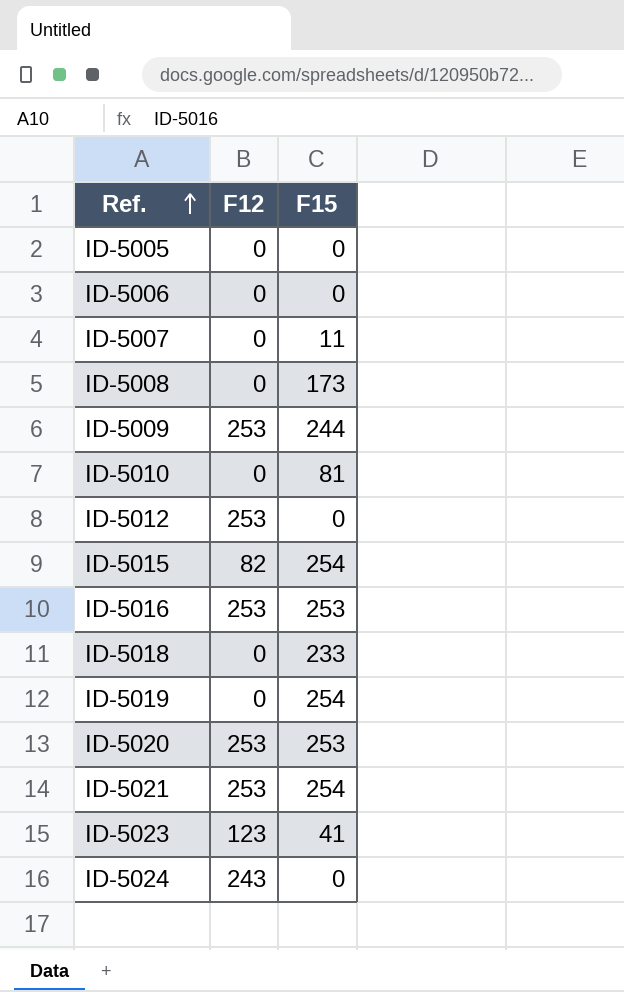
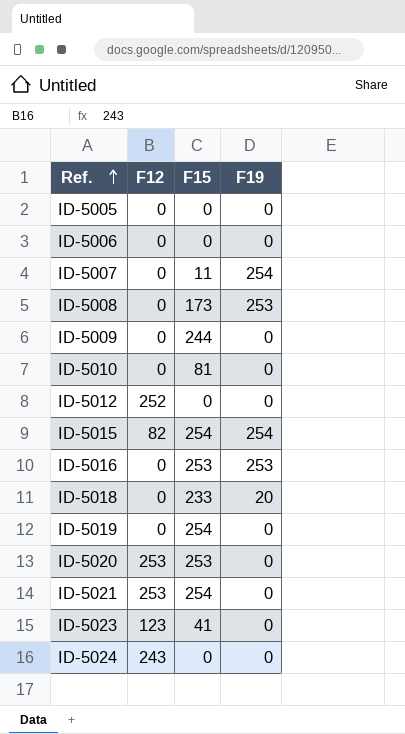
column F19 | position: none -> 4
ID-5009 | F12: 253 -> 0
ID-5012 | F12: 253 -> 252
ID-5016 | F12: 253 -> 0

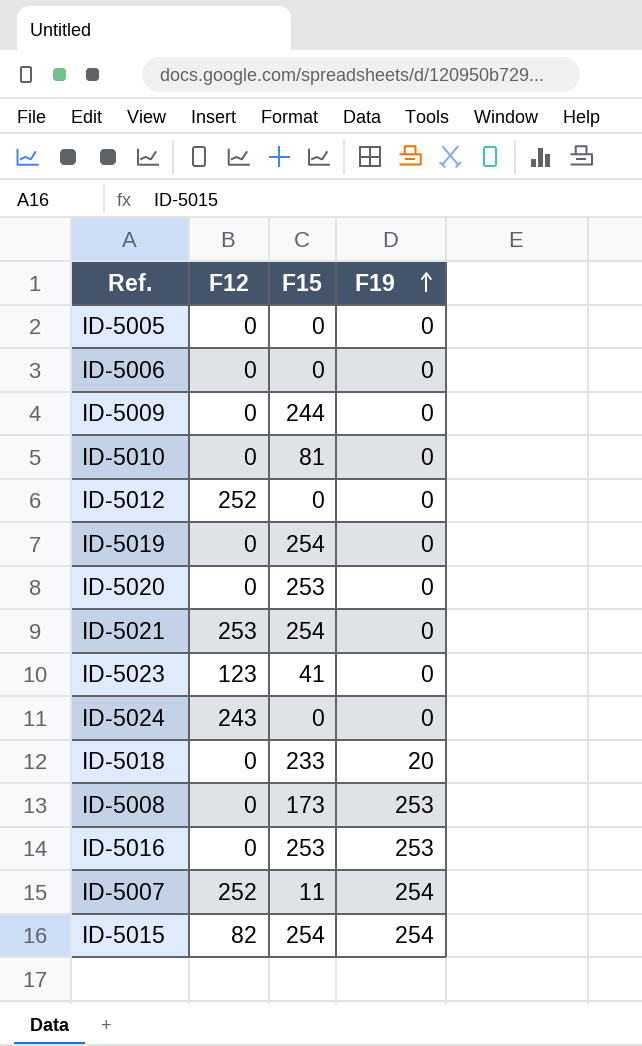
row order: Ref. ascending -> F19 ascending
ID-5020 | F12: 253 -> 0
ID-5007 | F12: 0 -> 252

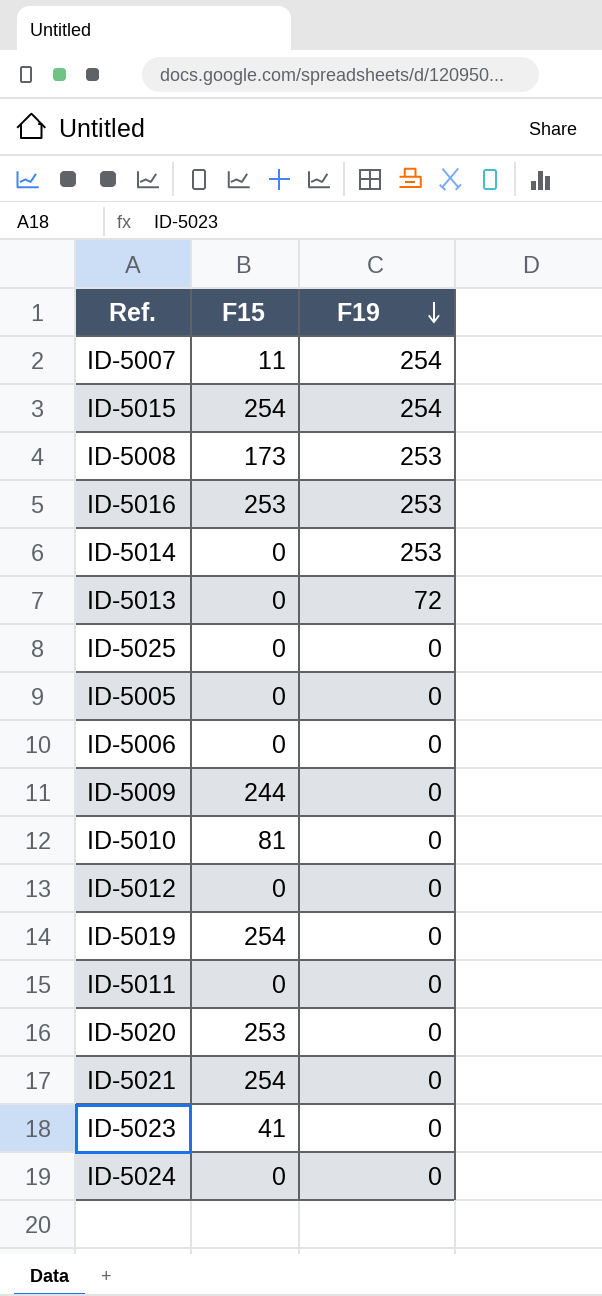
row order: F19 ascending -> F19 descending
column F12 | position: 2 -> none
row ID-5018: 0 | 233 | 20 -> none
row ID-5014: none -> 0 | 253
row ID-5013: none -> 0 | 72
row ID-5025: none -> 0 | 0
row ID-5011: none -> 0 | 0

